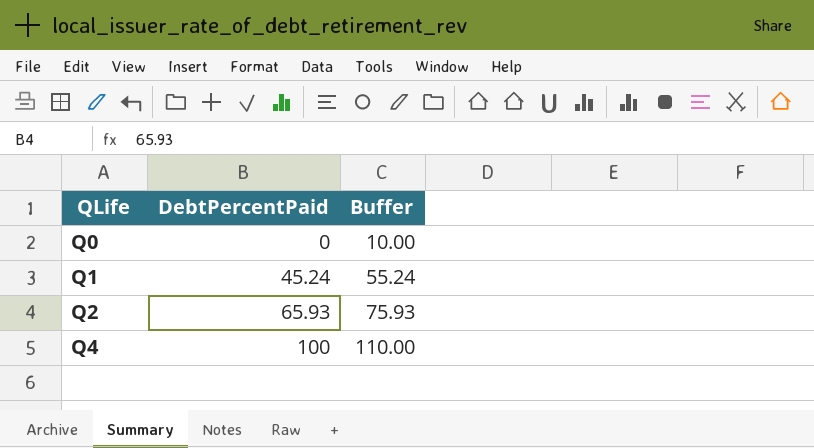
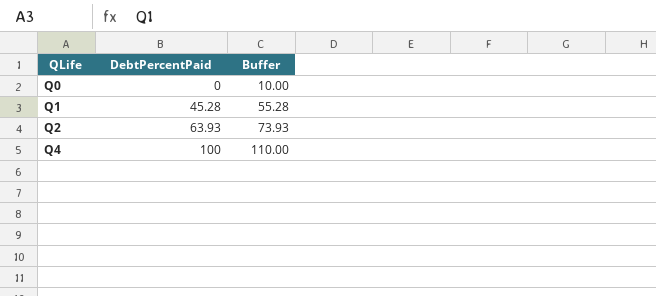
Q1 | DebtPercentPaid: 45.24 -> 45.28
Q1 | Buffer: 55.24 -> 55.28
Q2 | DebtPercentPaid: 65.93 -> 63.93
Q2 | Buffer: 75.93 -> 73.93

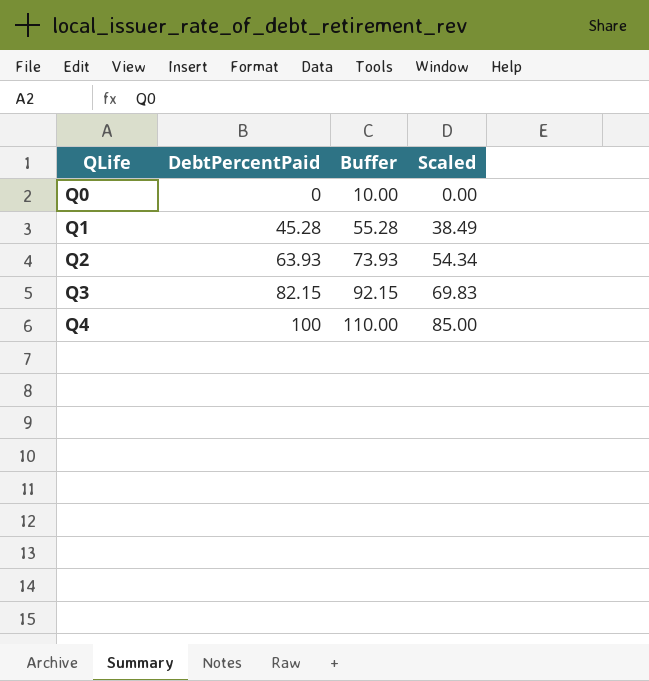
column Scaled | formula: none -> [DebtPercentPaid] * 0.85
row Q3: none -> 82.15 | 92.15 | 69.83

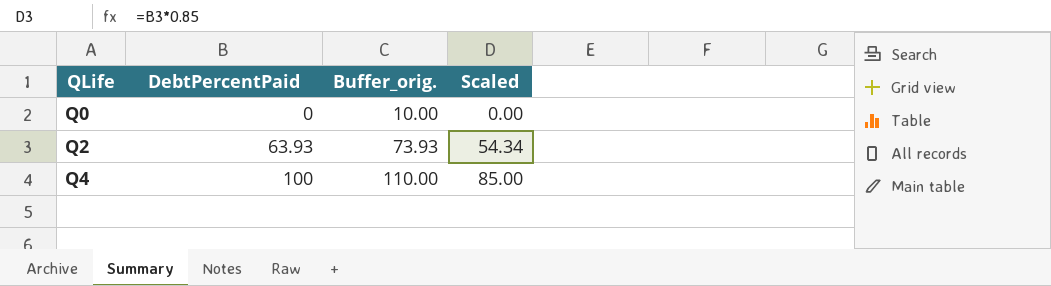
column name: Buffer -> Buffer_orig.
row Q1: 45.28 | 55.28 | 38.49 -> none
row Q3: 82.15 | 92.15 | 69.83 -> none

